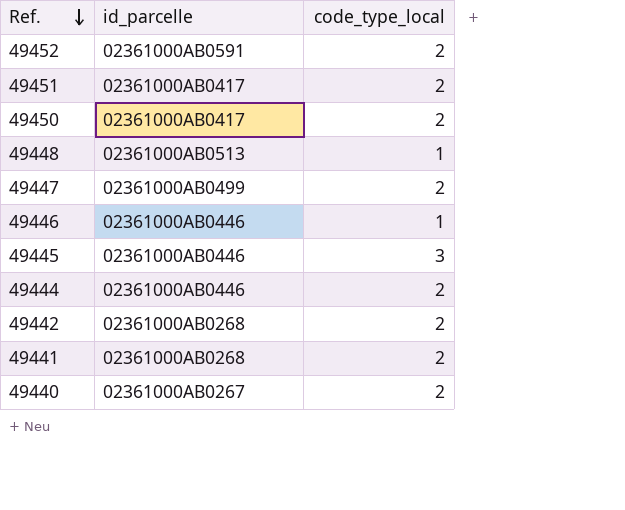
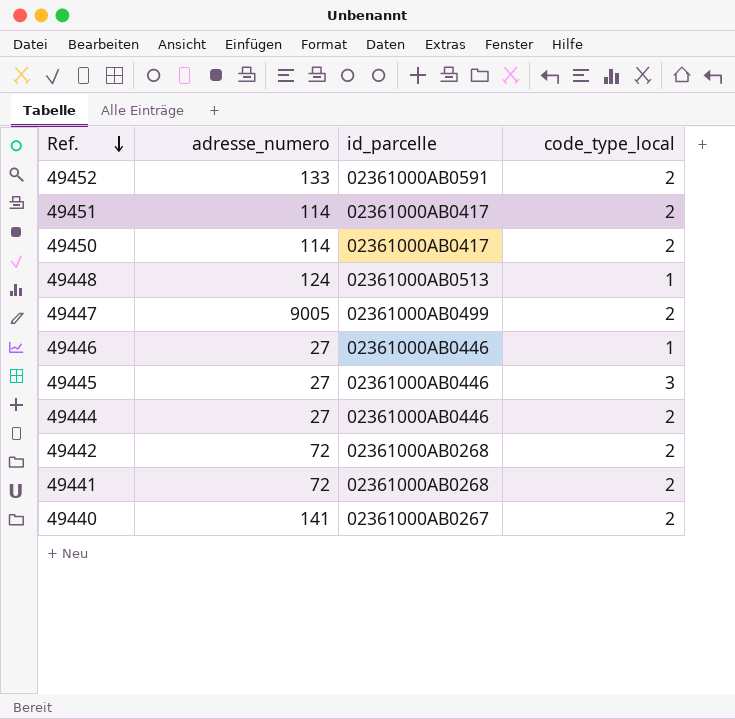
column adresse_numero | position: none -> 2

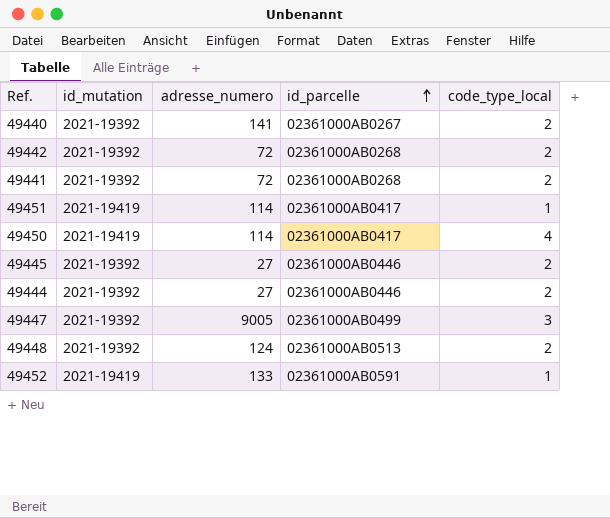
row order: Ref. descending -> id_parcelle ascending
column id_mutation | position: none -> 2
row 49446: 27 | 02361000AB0446 | 1 -> none
49451 | code_type_local: 2 -> 1
49450 | code_type_local: 2 -> 4
49445 | code_type_local: 3 -> 2
49447 | code_type_local: 2 -> 3
49448 | code_type_local: 1 -> 2
49452 | code_type_local: 2 -> 1

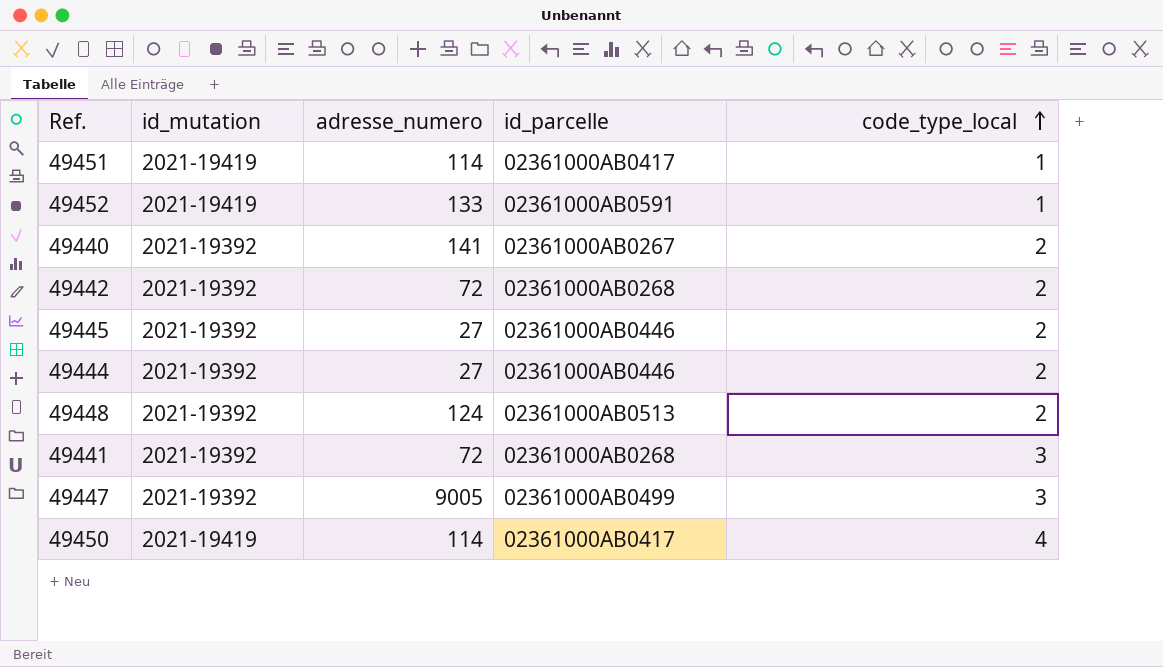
row order: id_parcelle ascending -> code_type_local ascending
49441 | code_type_local: 2 -> 3

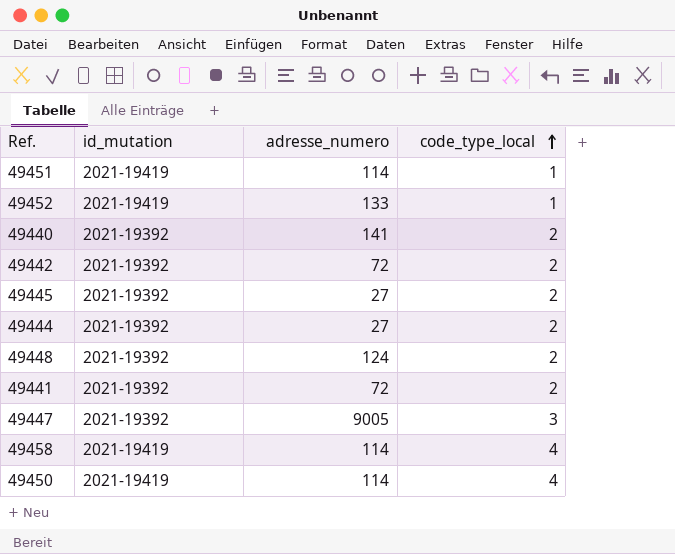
column id_parcelle | position: 4 -> none
49441 | code_type_local: 3 -> 2
row 49458: none -> 2021-19419 | 114 | 4

